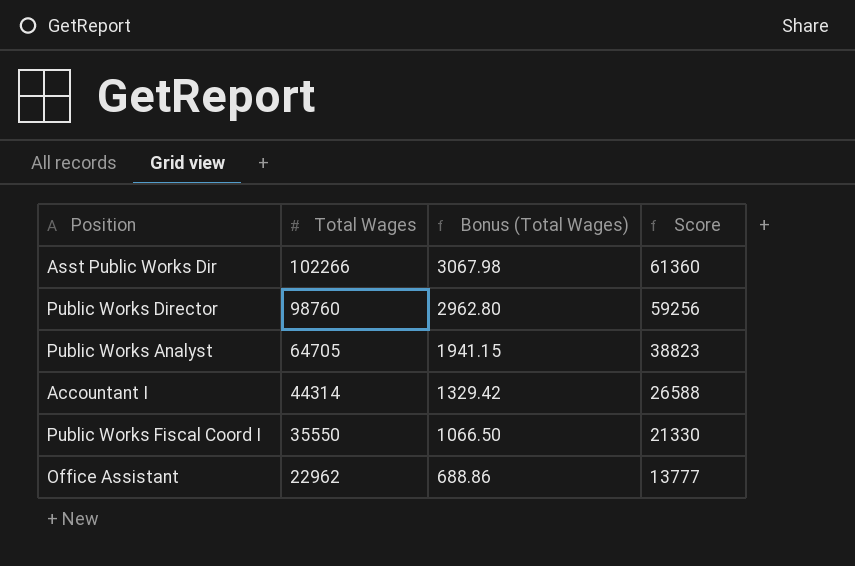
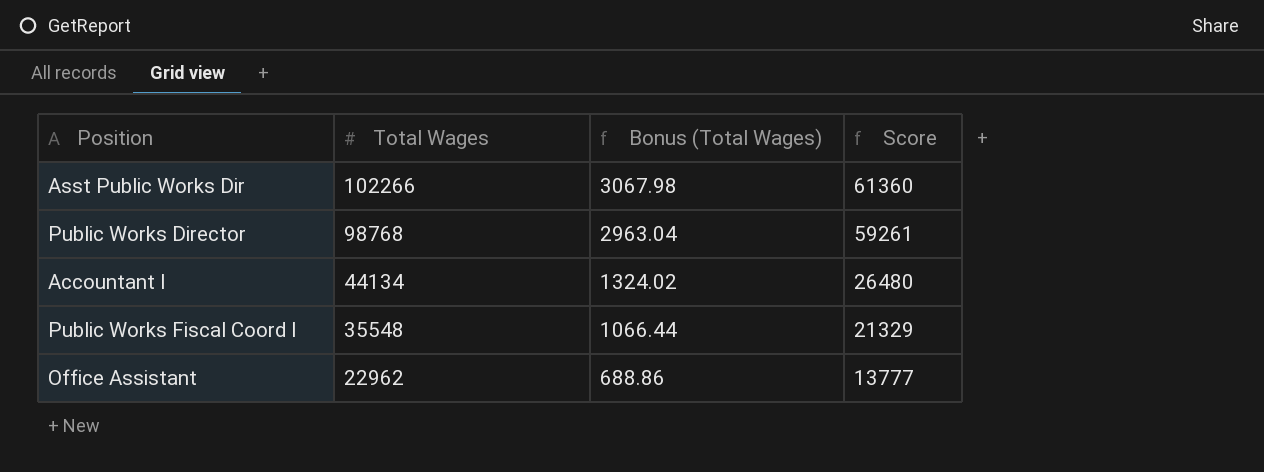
row Public Works Analyst: 64705 | 1941.15 | 38823 -> none
Public Works Director | Total Wages: 98760 -> 98768
Public Works Director | Bonus (Total Wages): 2962.80 -> 2963.04
Public Works Director | Score: 59256 -> 59261
Accountant I | Total Wages: 44314 -> 44134
Accountant I | Bonus (Total Wages): 1329.42 -> 1324.02
Accountant I | Score: 26588 -> 26480
Public Works Fiscal Coord I | Total Wages: 35550 -> 35548
Public Works Fiscal Coord I | Bonus (Total Wages): 1066.50 -> 1066.44
Public Works Fiscal Coord I | Score: 21330 -> 21329

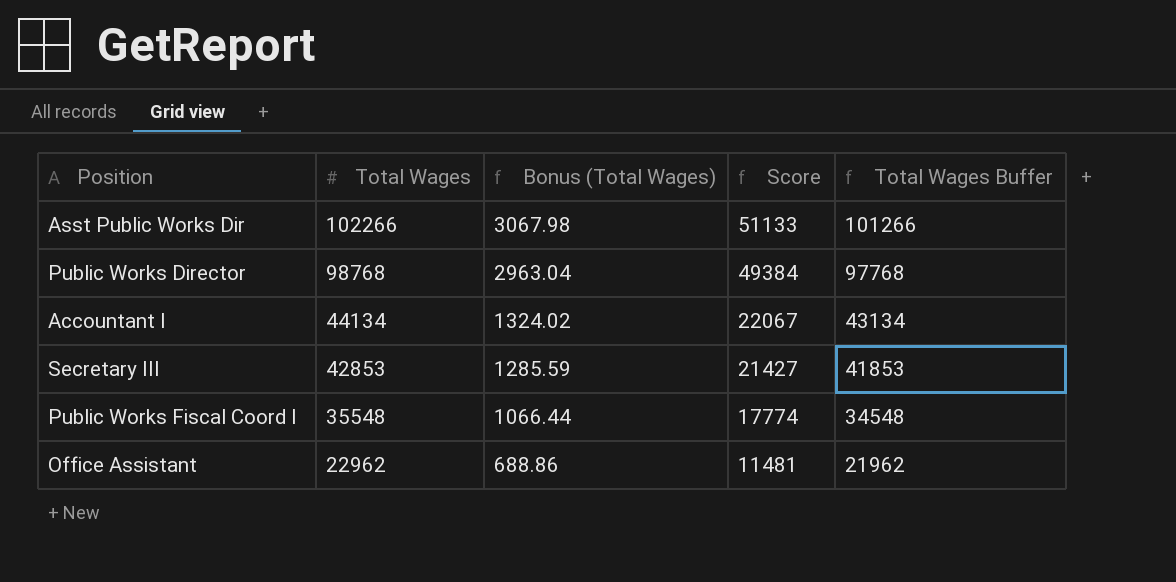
column Score | formula: [Total Wages] * 0.6 -> [Total Wages] * 0.5
column Total Wages Buffer | formula: none -> [Total Wages] - 1000
row Secretary III: none -> 42853 | 1285.59 | 21427 | 41853

